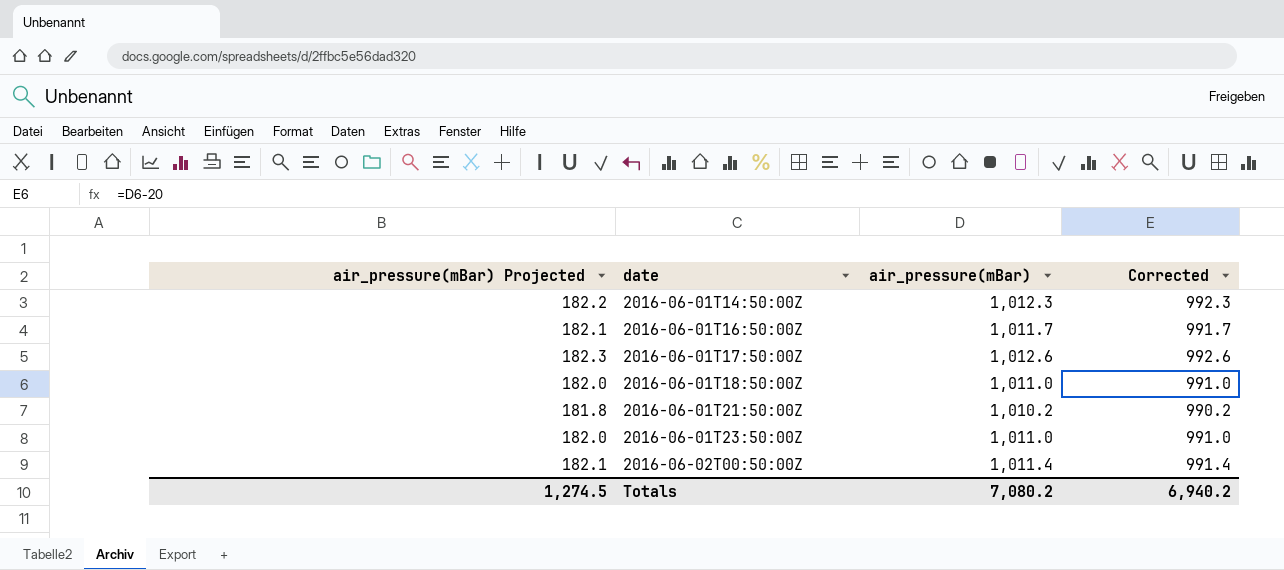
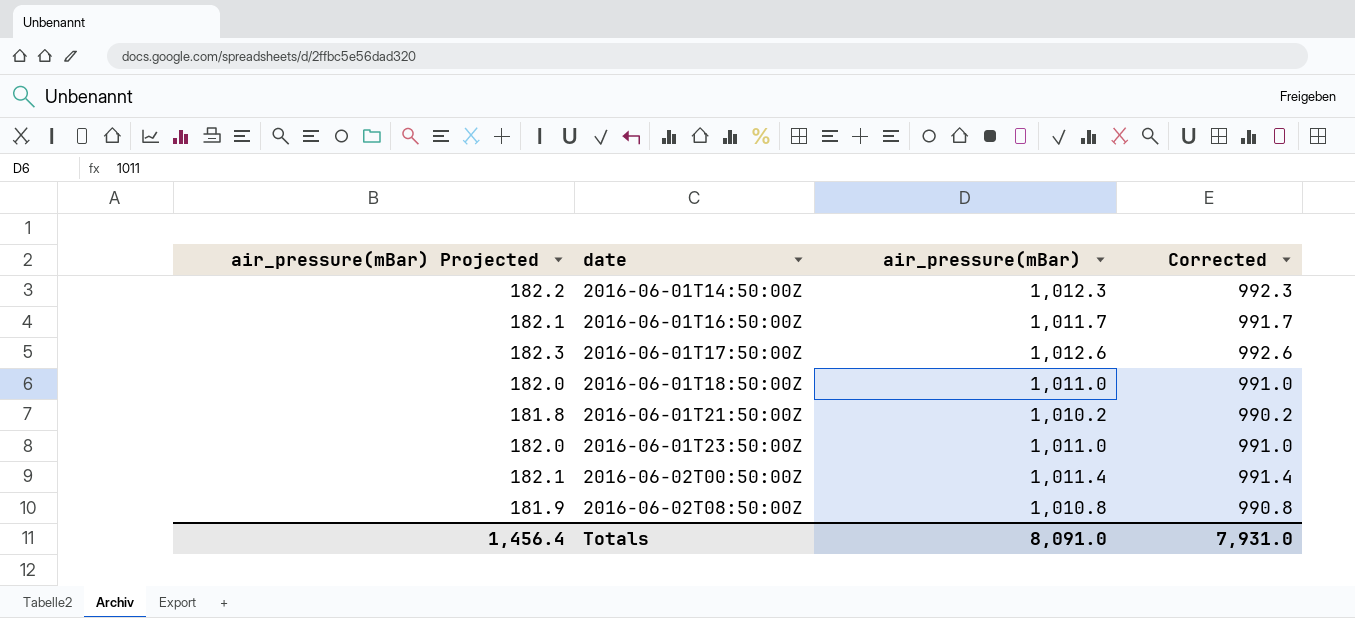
row 2016-06-02T08:50:00Z: none -> 181.9 | 1,010.8 | 990.8
Totals | air_pressure(mBar) Projected: 1,274.5 -> 1,456.4
Totals | air_pressure(mBar): 7,080.2 -> 8,091.0
Totals | Corrected: 6,940.2 -> 7,931.0

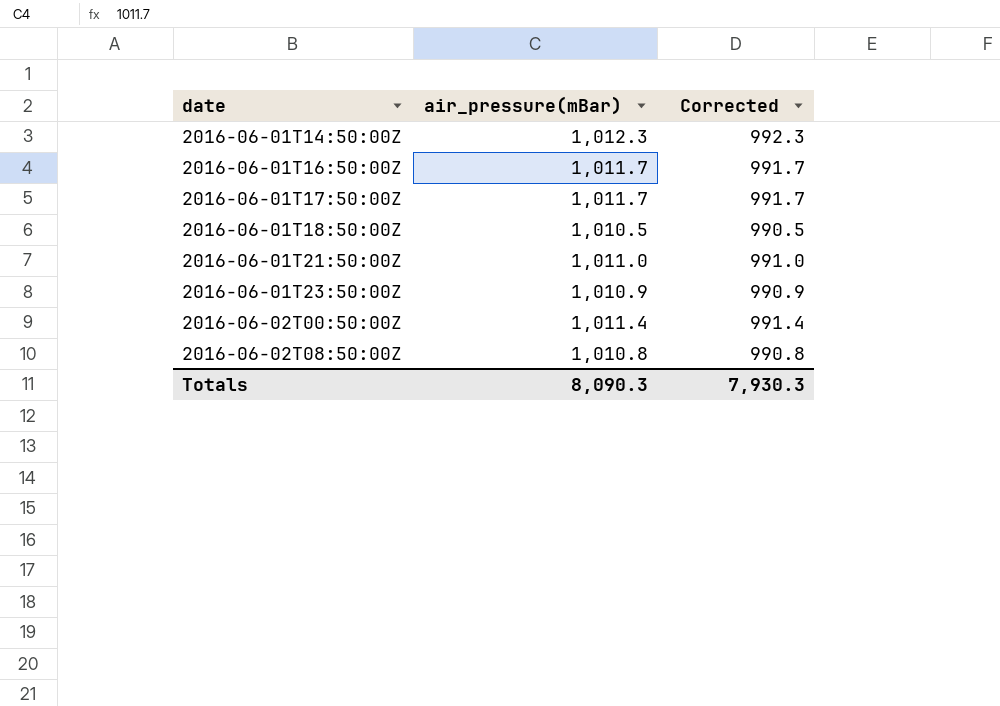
column air_pressure(mBar) Projected | formula: [air_pressure(mBar)] * 0.18 -> none
2016-06-01T17:50:00Z | air_pressure(mBar): 1,012.6 -> 1,011.7
2016-06-01T17:50:00Z | Corrected: 992.6 -> 991.7
2016-06-01T18:50:00Z | air_pressure(mBar): 1,011.0 -> 1,010.5
2016-06-01T18:50:00Z | Corrected: 991.0 -> 990.5
2016-06-01T21:50:00Z | air_pressure(mBar): 1,010.2 -> 1,011.0
2016-06-01T21:50:00Z | Corrected: 990.2 -> 991.0
2016-06-01T23:50:00Z | air_pressure(mBar): 1,011.0 -> 1,010.9
2016-06-01T23:50:00Z | Corrected: 991.0 -> 990.9
Totals | air_pressure(mBar): 8,091.0 -> 8,090.3
Totals | Corrected: 7,931.0 -> 7,930.3

